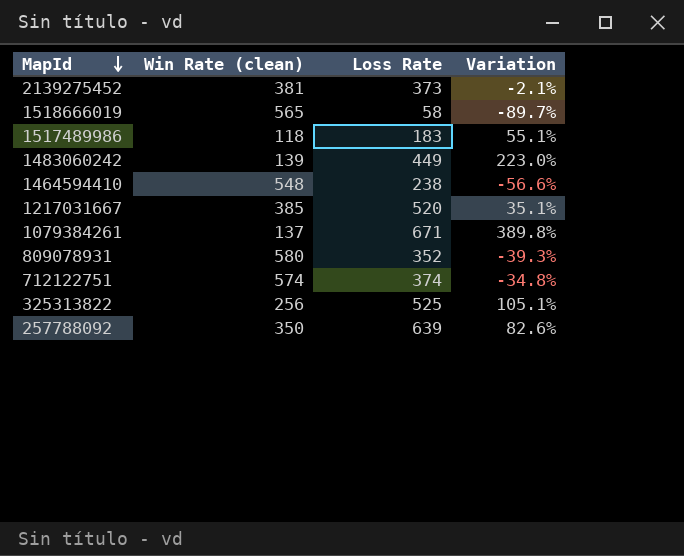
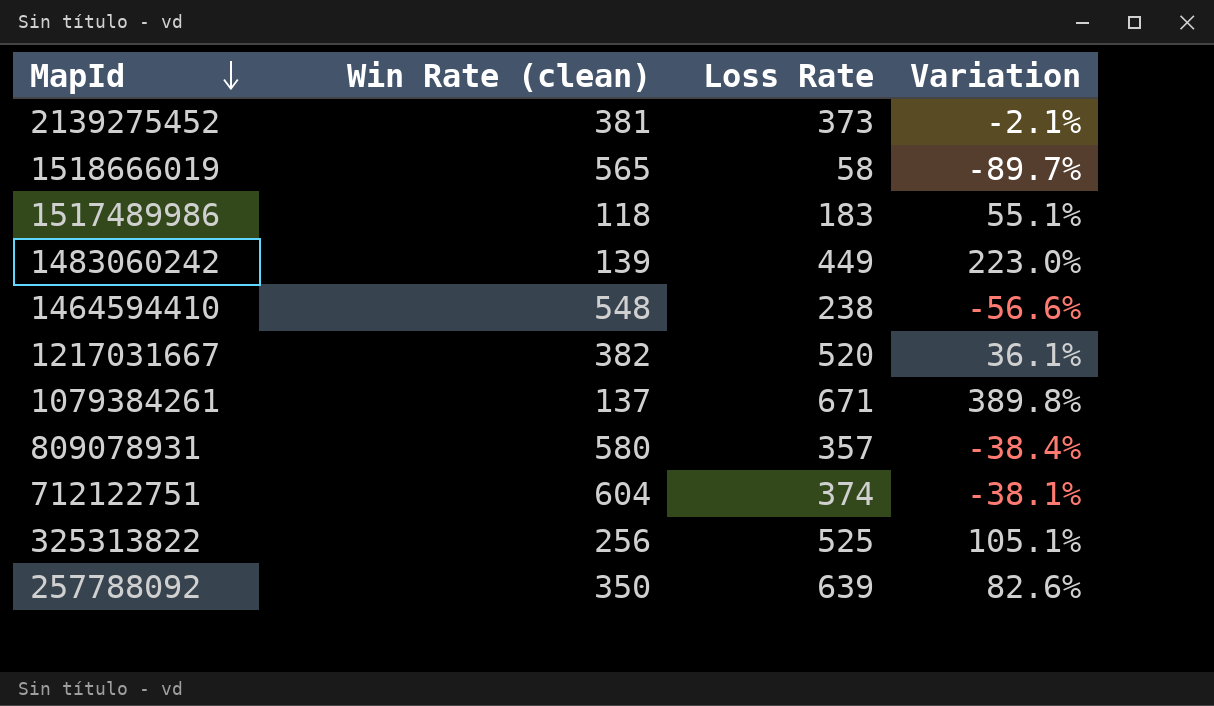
1217031667 | Win Rate (clean): 385 -> 382
1217031667 | Variation: 35.1% -> 36.1%
809078931 | Loss Rate: 352 -> 357
809078931 | Variation: -39.3% -> -38.4%
712122751 | Win Rate (clean): 574 -> 604
712122751 | Variation: -34.8% -> -38.1%

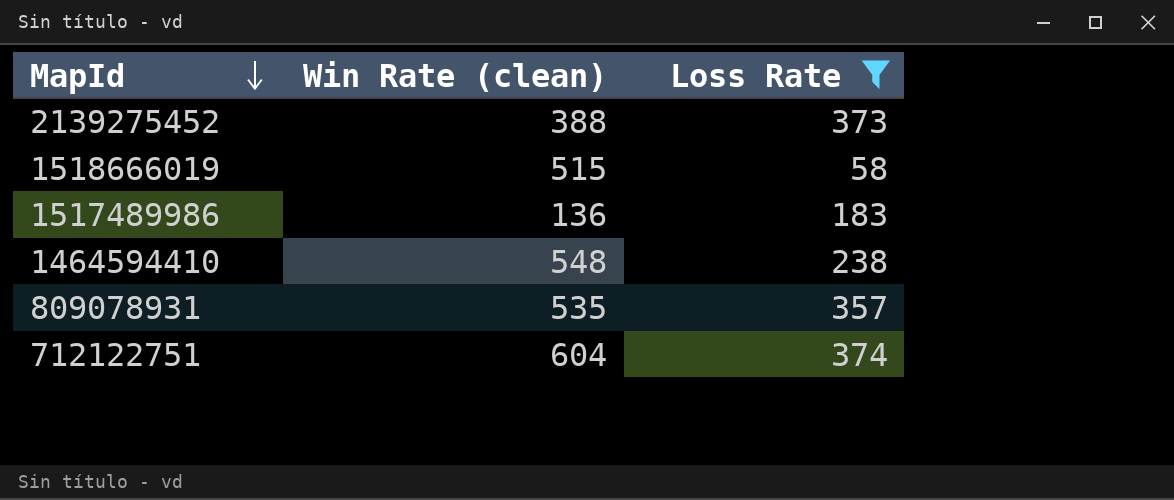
filter: none -> Loss Rate <= 374
column Variation | formula: ([Loss Rate] - [Win Rate (clean)]) / [Win Rate (clean)] -> none
2139275452 | Win Rate (clean): 381 -> 388
1518666019 | Win Rate (clean): 565 -> 515
1517489986 | Win Rate (clean): 118 -> 136
809078931 | Win Rate (clean): 580 -> 535

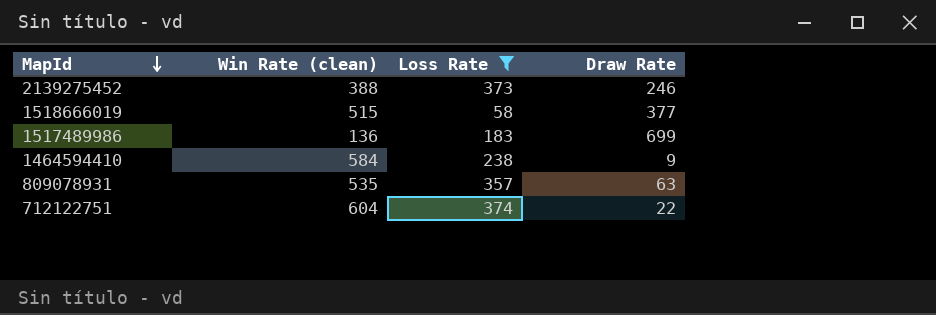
column Draw Rate | position: none -> 4
1464594410 | Win Rate (clean): 548 -> 584

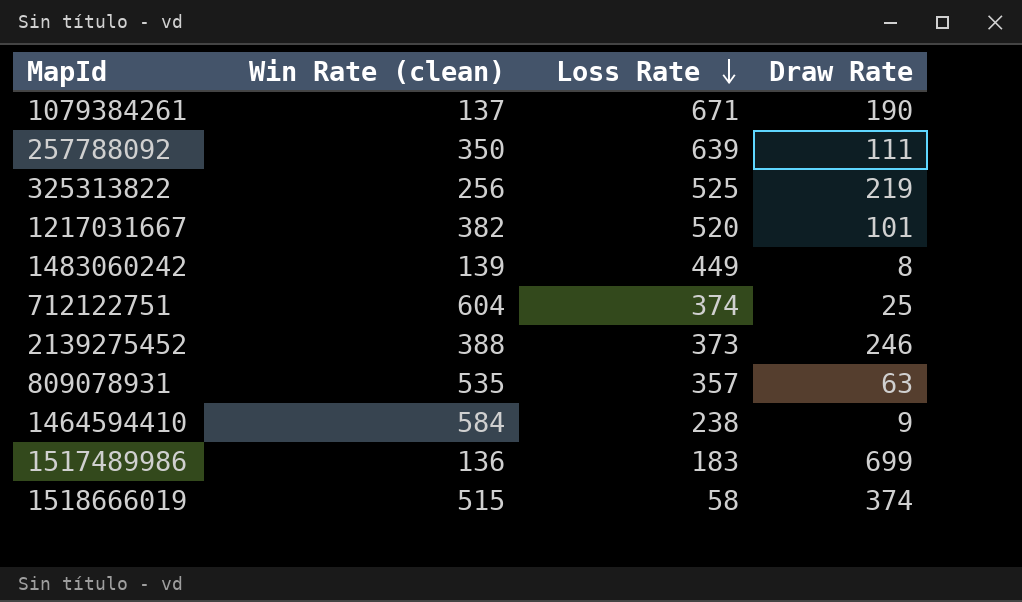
filter: Loss Rate <= 374 -> none
row order: MapId descending -> Loss Rate descending
712122751 | Draw Rate: 22 -> 25
1518666019 | Draw Rate: 377 -> 374

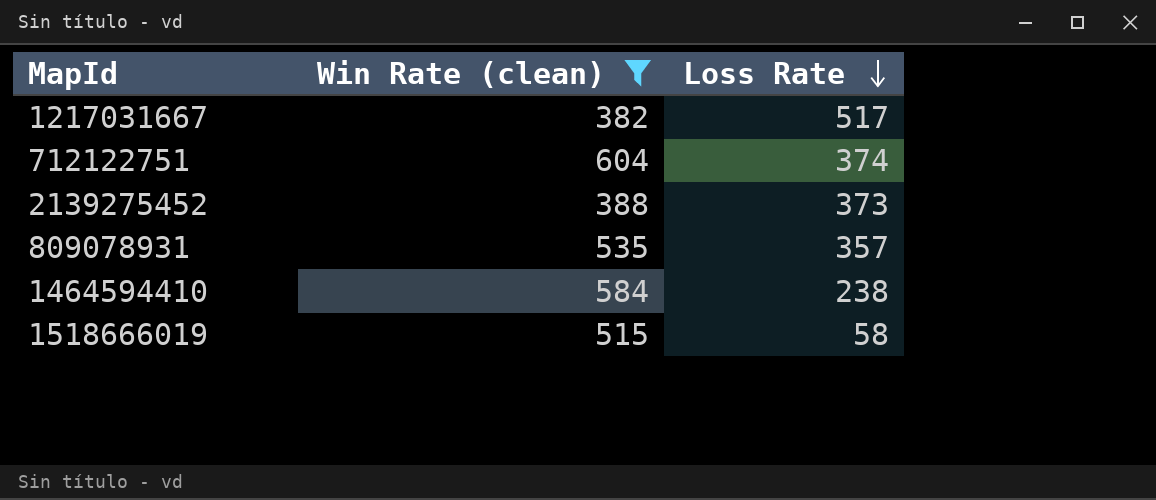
filter: none -> Win Rate (clean) >= 382
column Draw Rate | position: 4 -> none
1217031667 | Loss Rate: 520 -> 517

